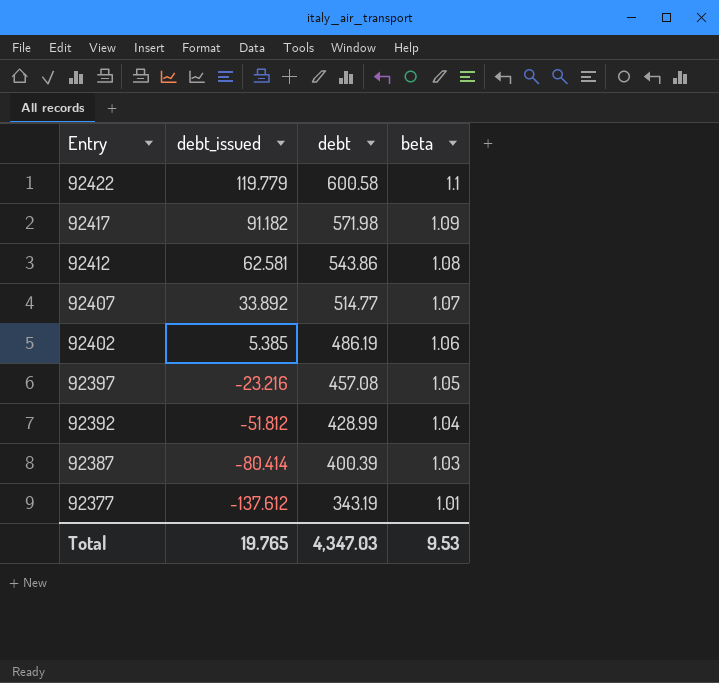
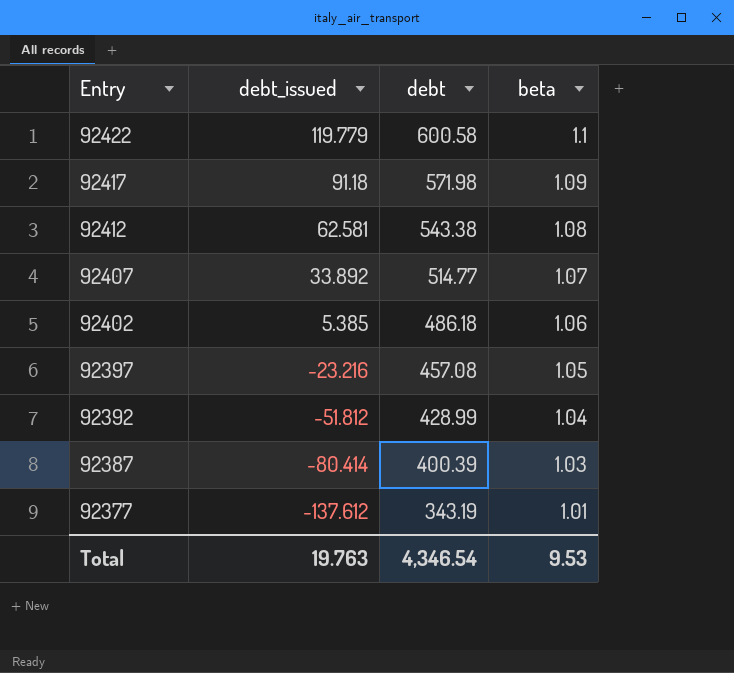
92417 | debt_issued: 91.182 -> 91.18
92412 | debt: 543.86 -> 543.38
92402 | debt: 486.19 -> 486.18
Total | debt_issued: 19.765 -> 19.763
Total | debt: 4,347.03 -> 4,346.54

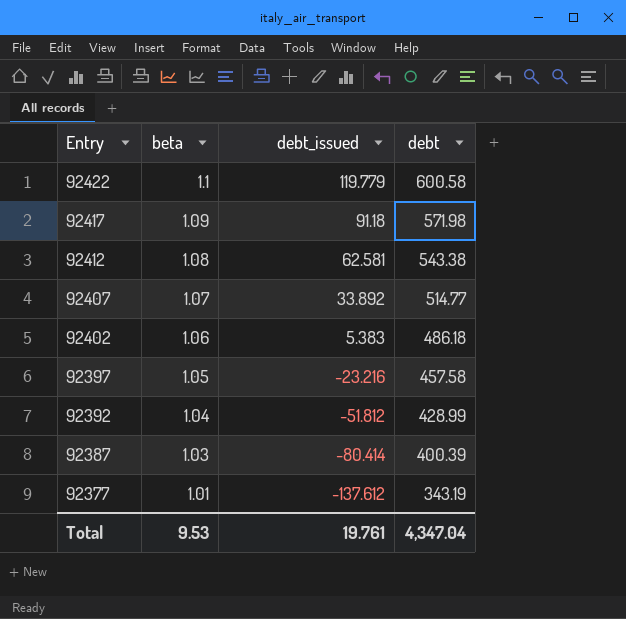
column beta | position: 4 -> 2
92402 | debt_issued: 5.385 -> 5.383
92397 | debt: 457.08 -> 457.58
Total | debt_issued: 19.763 -> 19.761
Total | debt: 4,346.54 -> 4,347.04

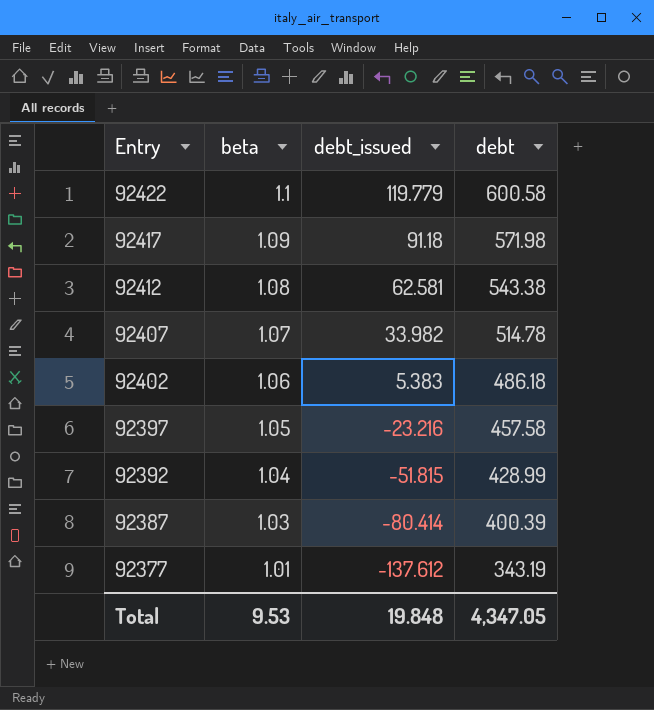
92407 | debt_issued: 33.892 -> 33.982
92407 | debt: 514.77 -> 514.78
92392 | debt_issued: -51.812 -> -51.815
Total | debt_issued: 19.761 -> 19.848
Total | debt: 4,347.04 -> 4,347.05

